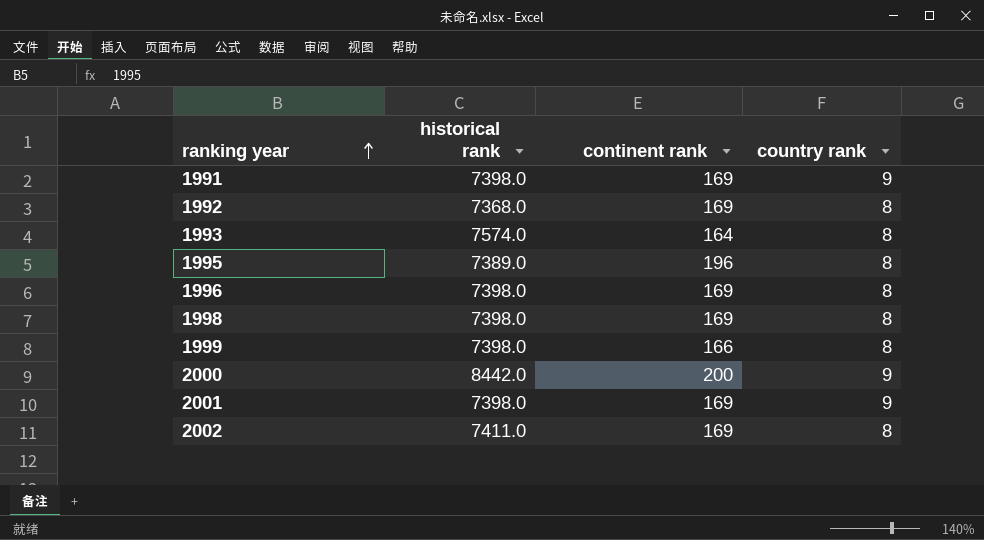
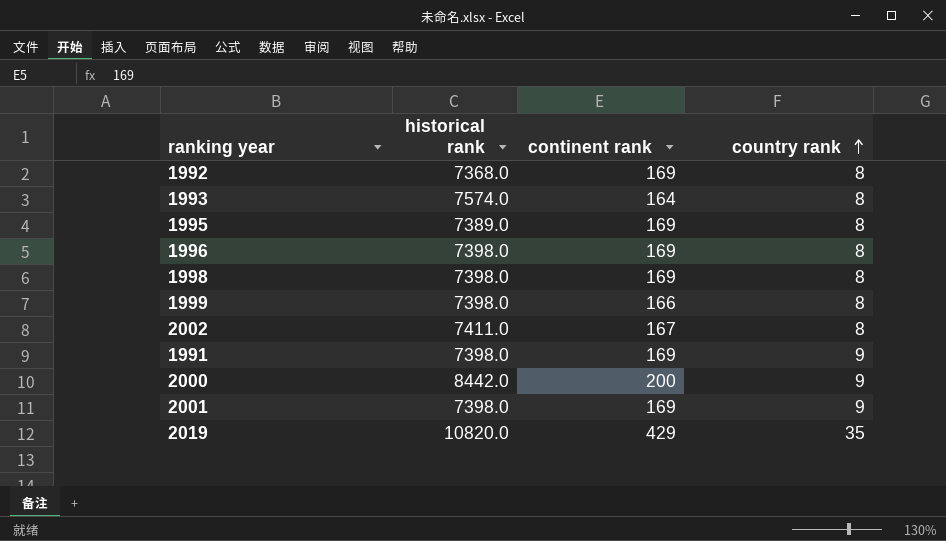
row order: ranking year ascending -> country rank ascending
1995 | continent rank: 196 -> 169
2002 | continent rank: 169 -> 167
row 2019: none -> 10820.0 | 429 | 35

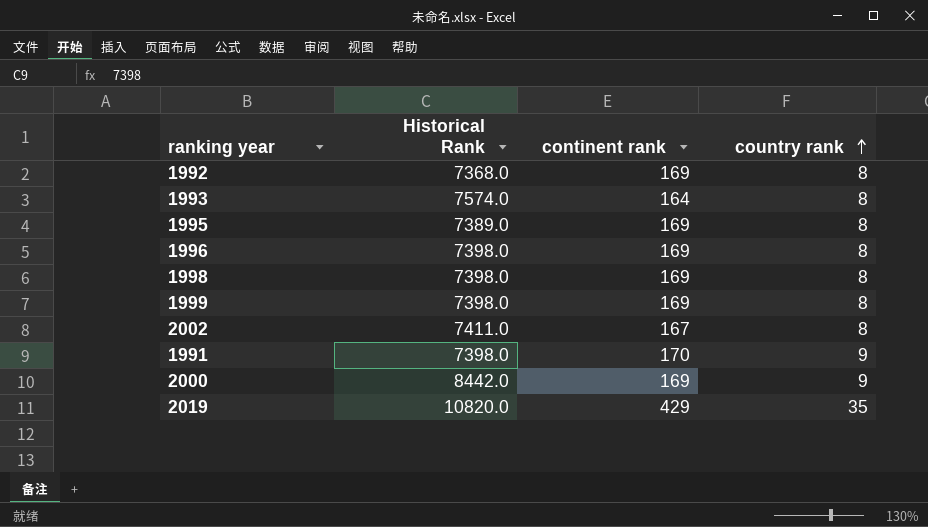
column name: historical rank -> Historical Rank
row 2001: 7398.0 | 169 | 9 -> none
1999 | continent rank: 166 -> 169
1991 | continent rank: 169 -> 170
2000 | continent rank: 200 -> 169

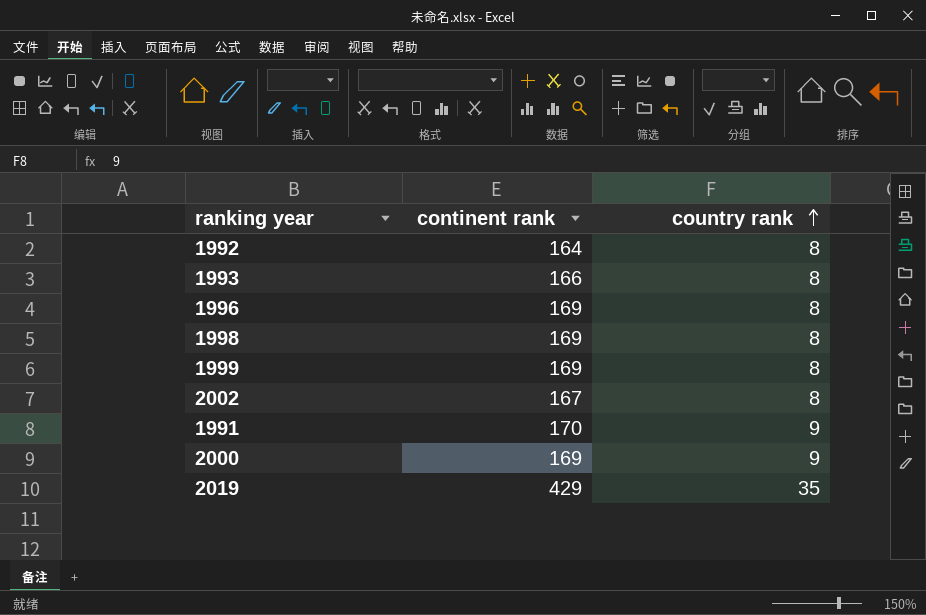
column Historical Rank | position: 2 -> none
row 1995: 7389.0 | 169 | 8 -> none
1992 | continent rank: 169 -> 164
1993 | continent rank: 164 -> 166

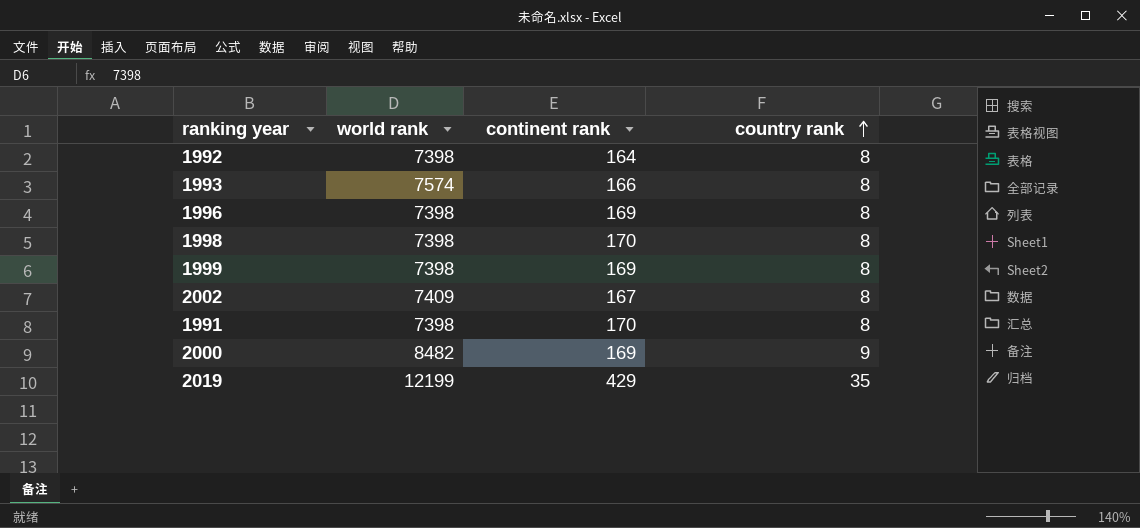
column world rank | position: none -> 2
1998 | continent rank: 169 -> 170
1991 | country rank: 9 -> 8

